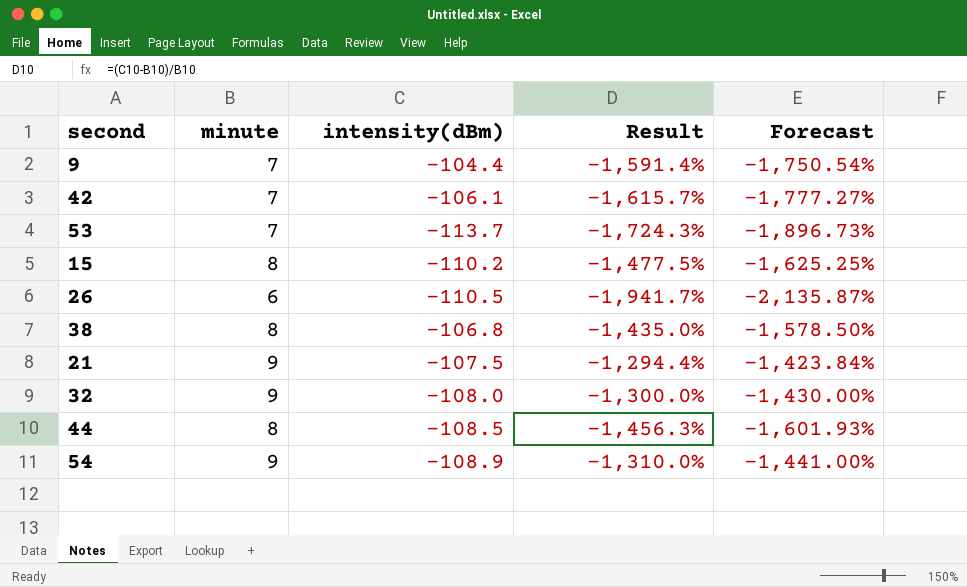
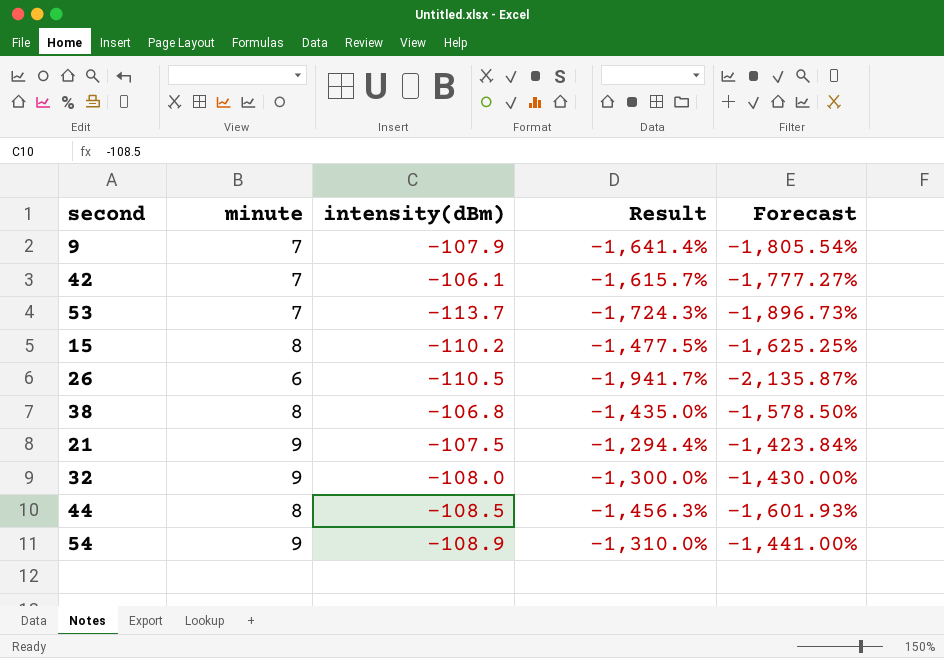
9 | intensity(dBm): -104.4 -> -107.9
9 | Result: -1,591.4% -> -1,641.4%
9 | Forecast: -1,750.54% -> -1,805.54%

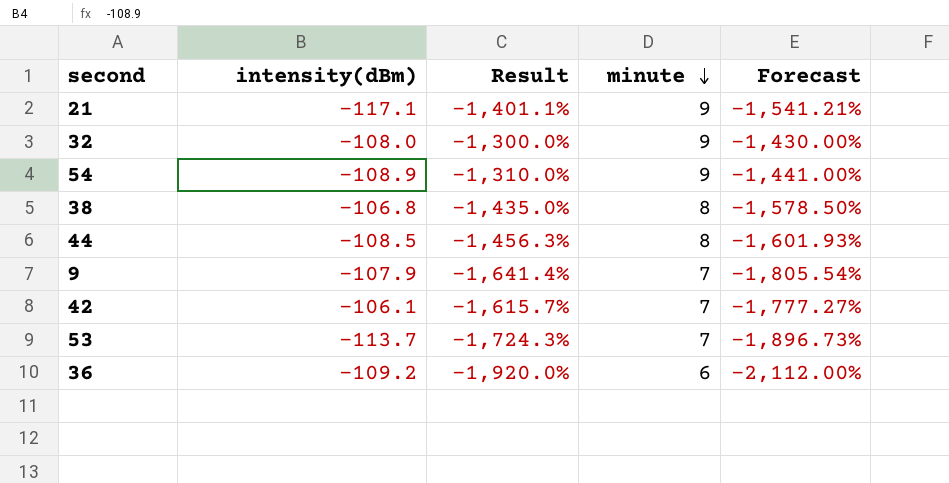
row order: none -> minute descending
column minute | position: 2 -> 4
row 15: 8 | -110.2 | -1,477.5% | -1,625.25% -> none
row 26: 6 | -110.5 | -1,941.7% | -2,135.87% -> none
21 | intensity(dBm): -107.5 -> -117.1
21 | Result: -1,294.4% -> -1,401.1%
21 | Forecast: -1,423.84% -> -1,541.21%
row 36: none -> -109.2 | -1,920.0% | 6 | -2,112.00%

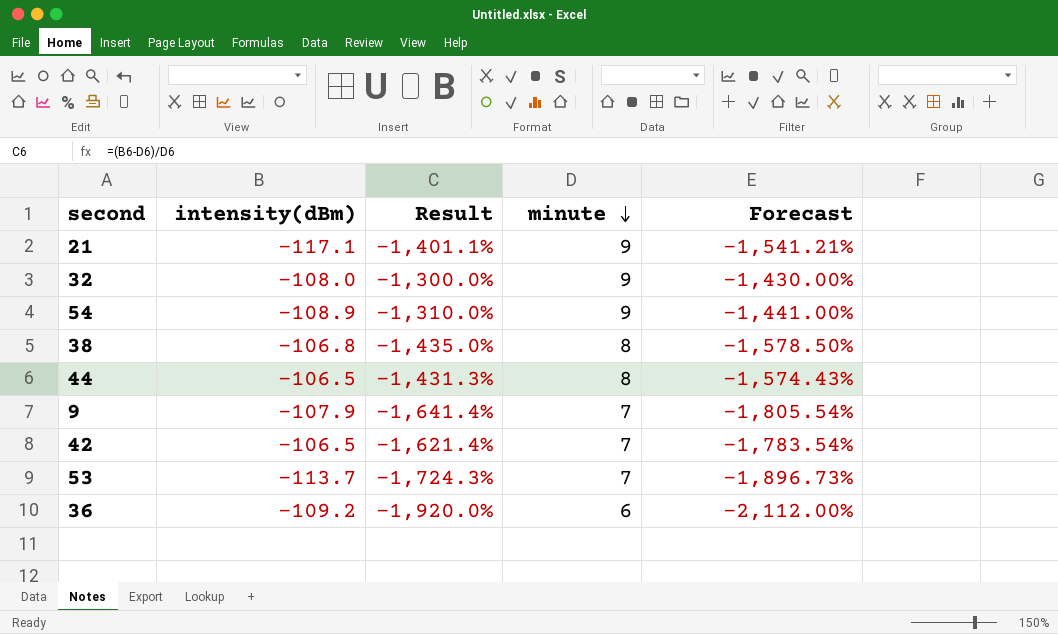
44 | intensity(dBm): -108.5 -> -106.5
44 | Result: -1,456.3% -> -1,431.3%
44 | Forecast: -1,601.93% -> -1,574.43%
42 | intensity(dBm): -106.1 -> -106.5
42 | Result: -1,615.7% -> -1,621.4%
42 | Forecast: -1,777.27% -> -1,783.54%

